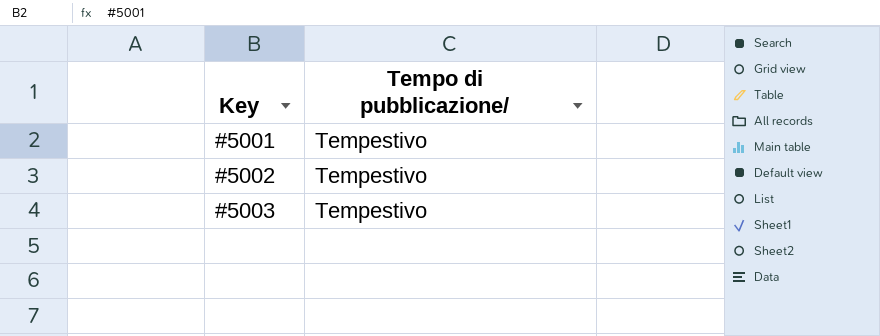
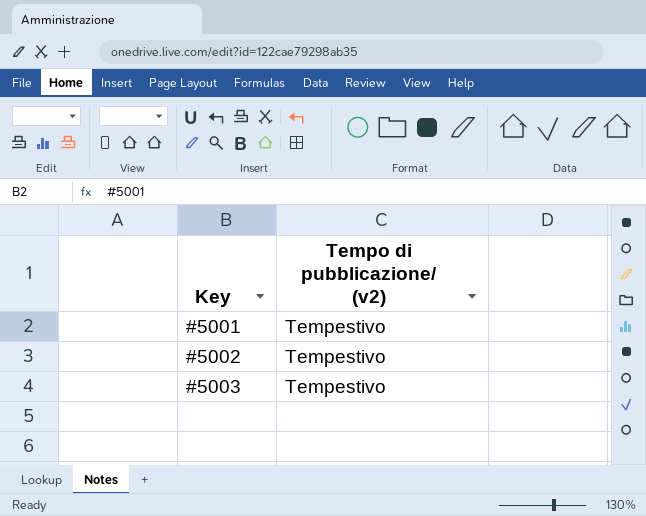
column name: Tempo di pubblicazione/ -> Tempo di pubblicazione/ (v2)

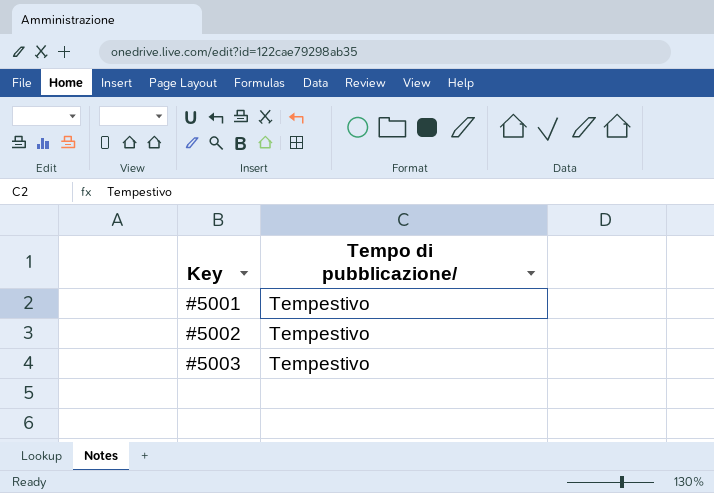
column name: Tempo di pubblicazione/ (v2) -> Tempo di pubblicazione/

